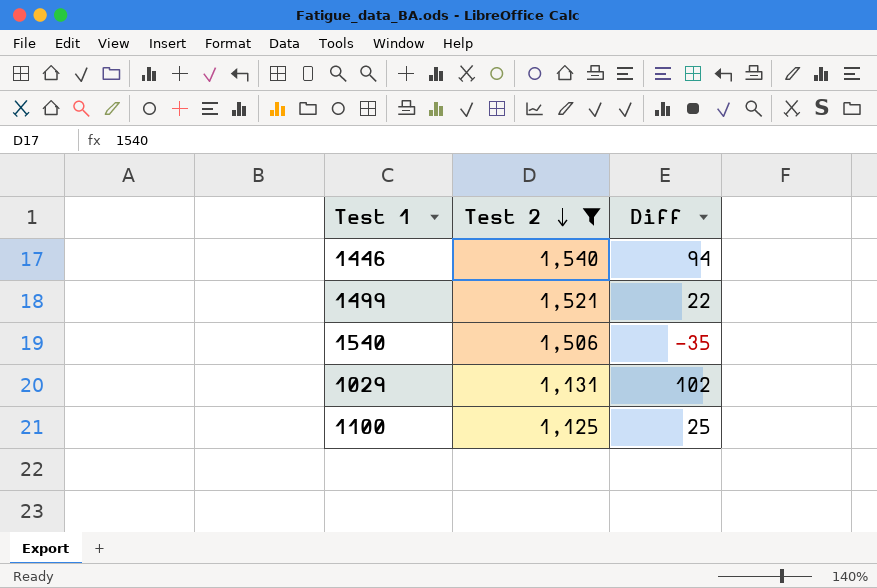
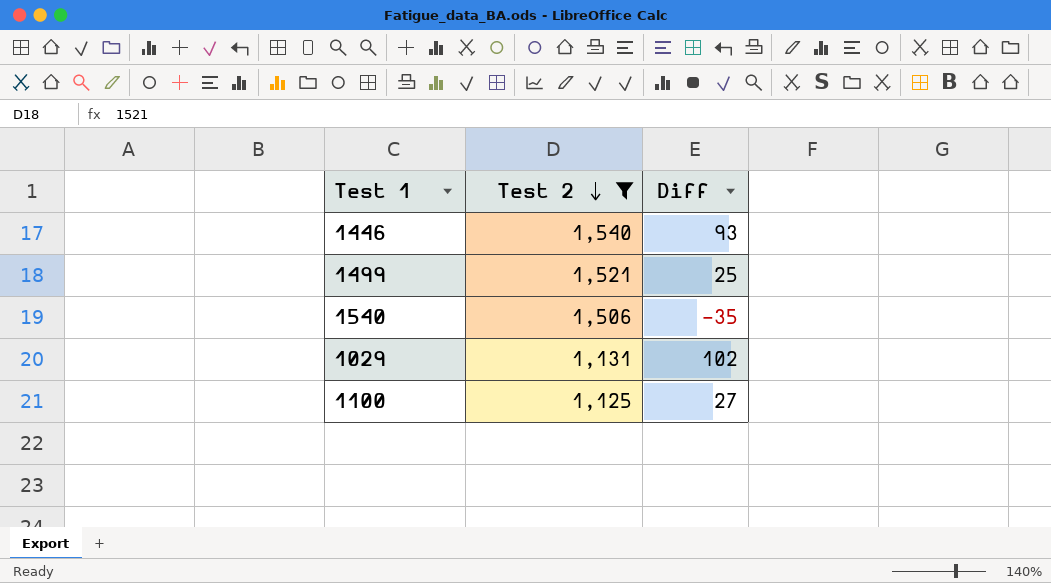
1446 | Diff: 94 -> 93
1499 | Diff: 22 -> 25
1100 | Diff: 25 -> 27

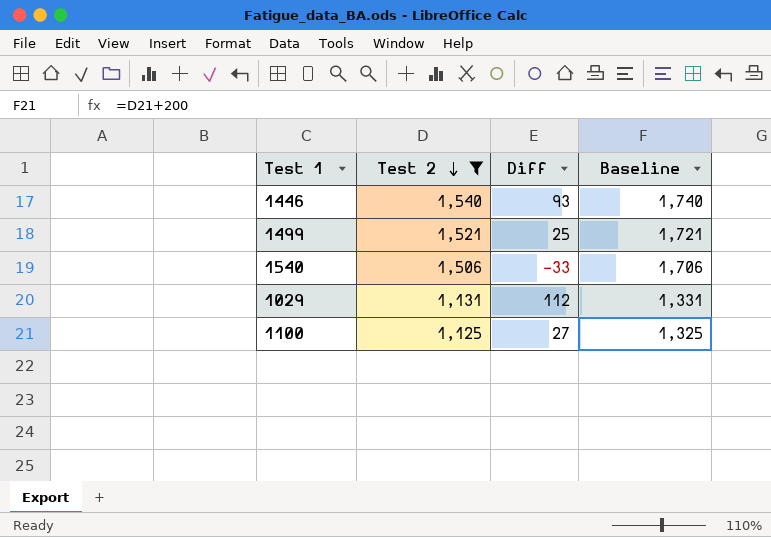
column Baseline | formula: none -> [Test 2] + 200
1540 | Diff: -35 -> -33
1029 | Diff: 102 -> 112

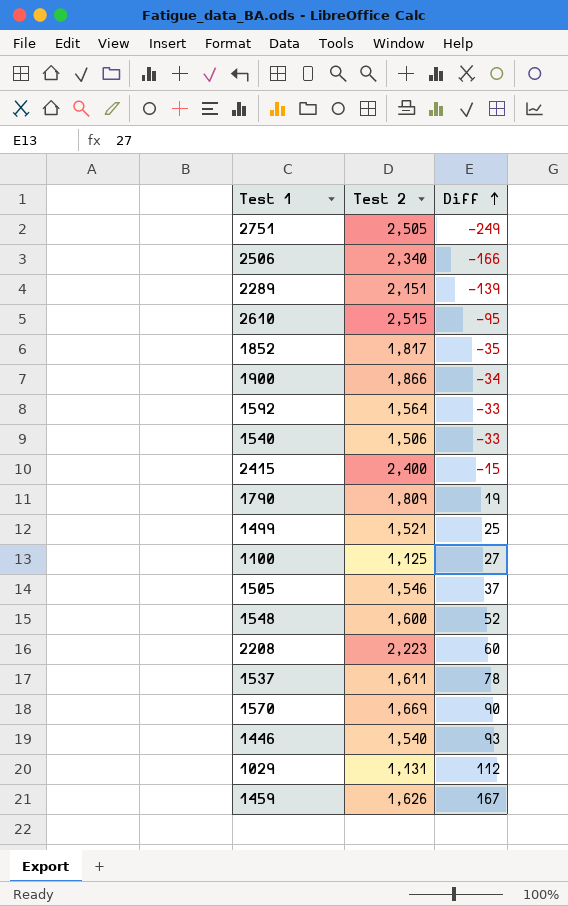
filter: Test 2 <= 1,540 -> none
row order: Test 2 descending -> Diff ascending
column Baseline | formula: [Test 2] + 200 -> none

